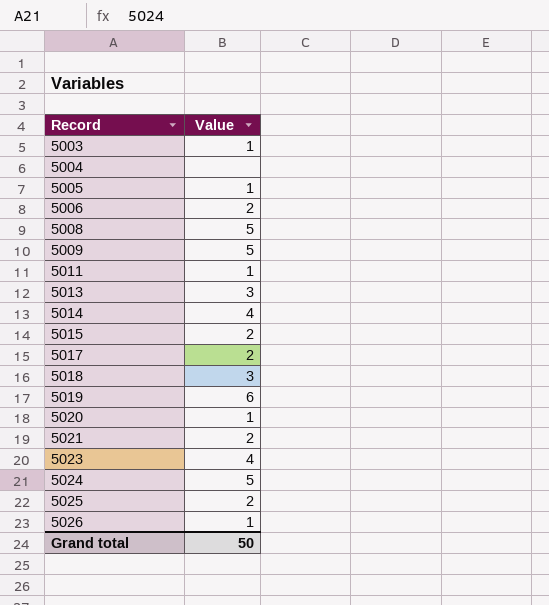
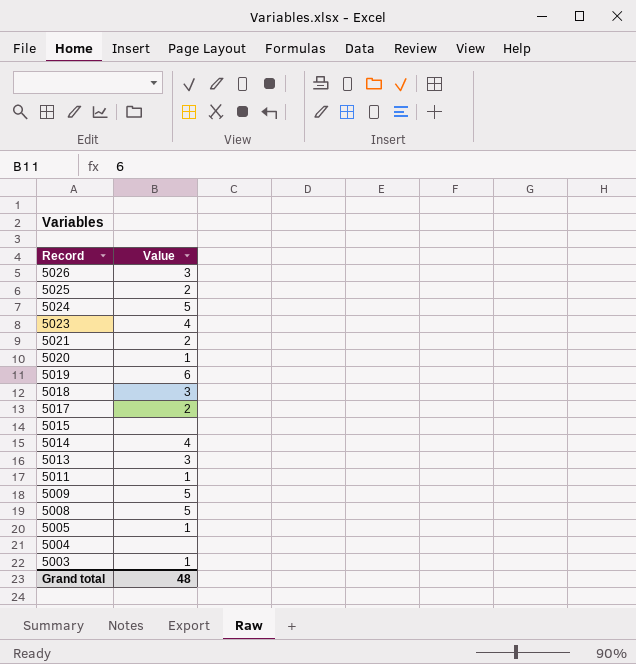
row order: Record ascending -> Record descending
row 5006: 2 -> none
5026 | Value: 1 -> 3
5015 | Value: 2 -> none
Grand total | Value: 50 -> 48

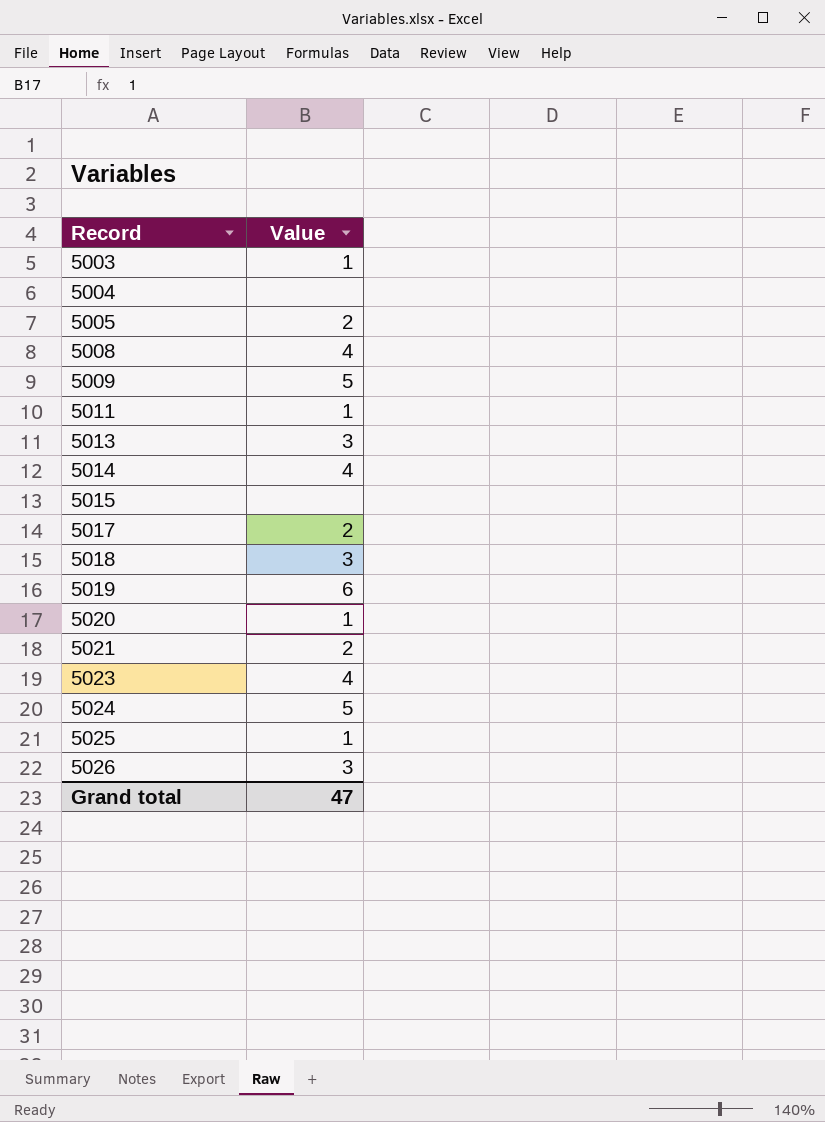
row order: Record descending -> Record ascending
5005 | Value: 1 -> 2
5008 | Value: 5 -> 4
5025 | Value: 2 -> 1
Grand total | Value: 48 -> 47

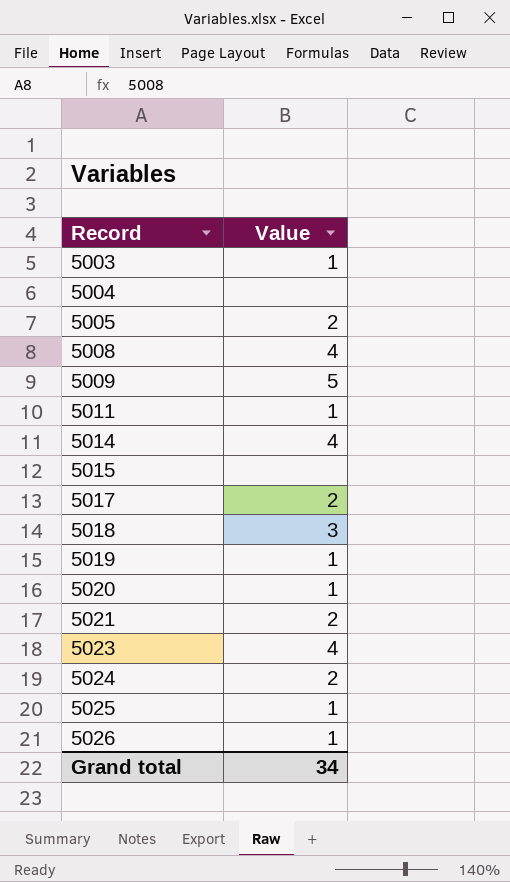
row 5013: 3 -> none
5019 | Value: 6 -> 1
5024 | Value: 5 -> 2
5026 | Value: 3 -> 1
Grand total | Value: 47 -> 34

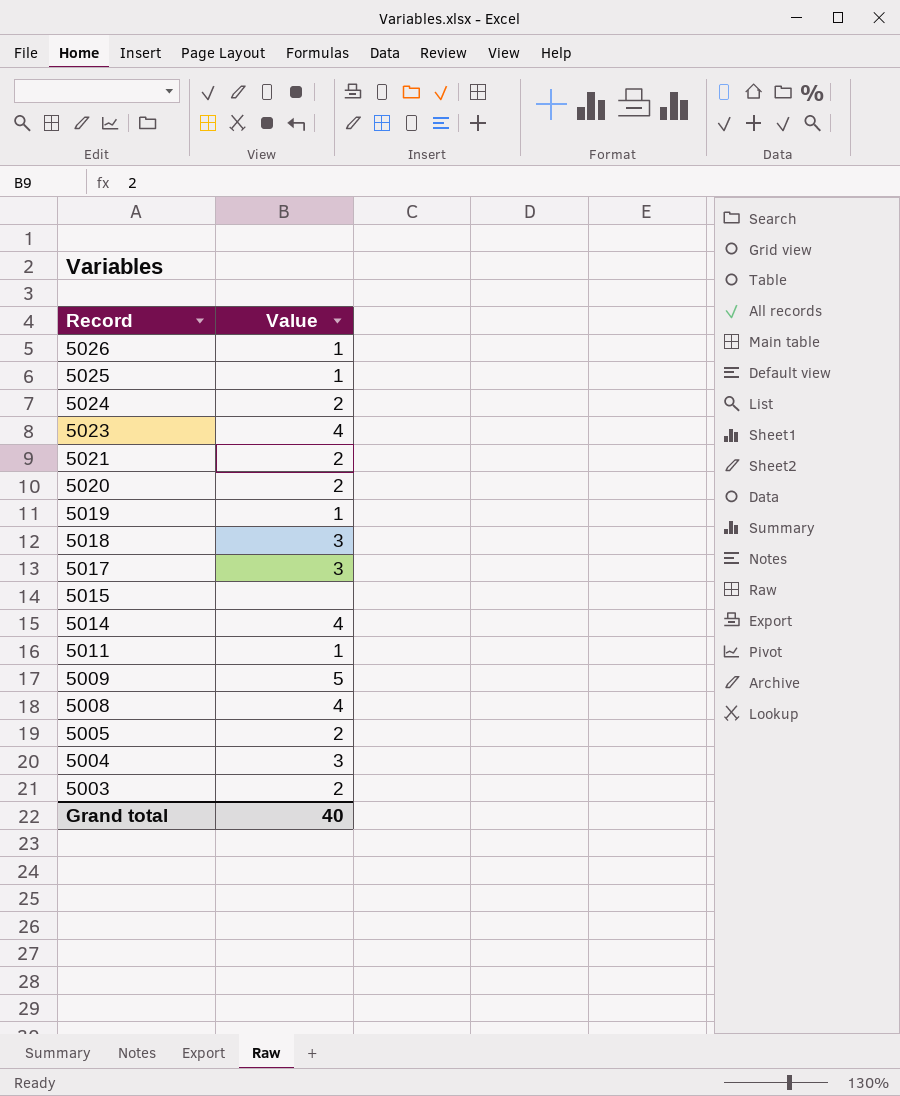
row order: Record ascending -> Record descending
5020 | Value: 1 -> 2
5017 | Value: 2 -> 3
5004 | Value: none -> 3
5003 | Value: 1 -> 2
Grand total | Value: 34 -> 40

